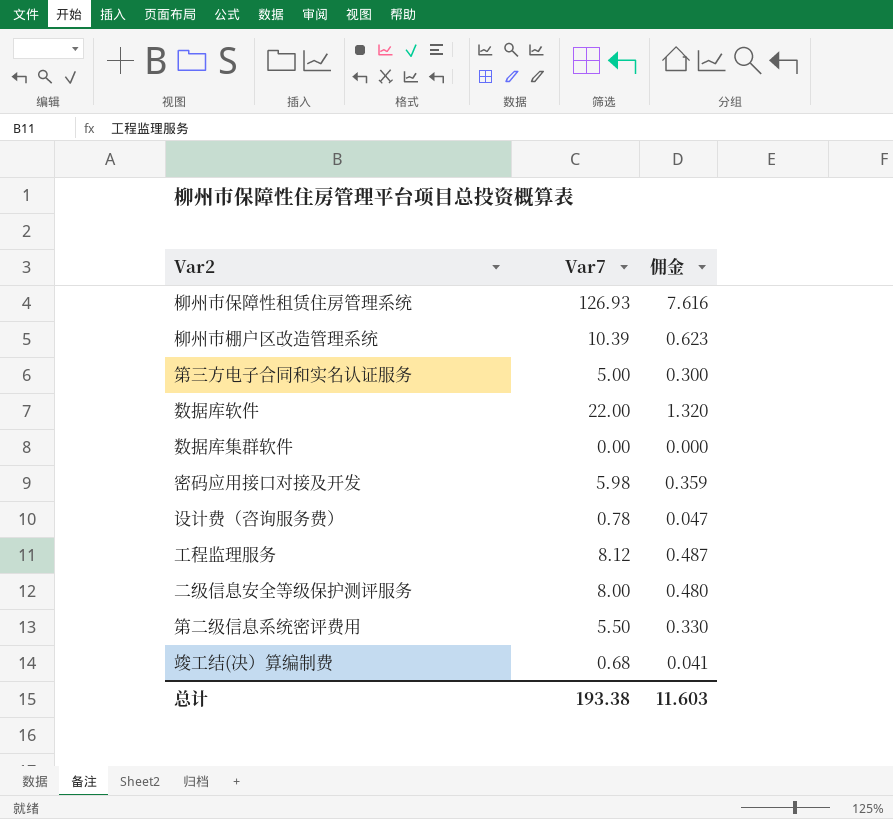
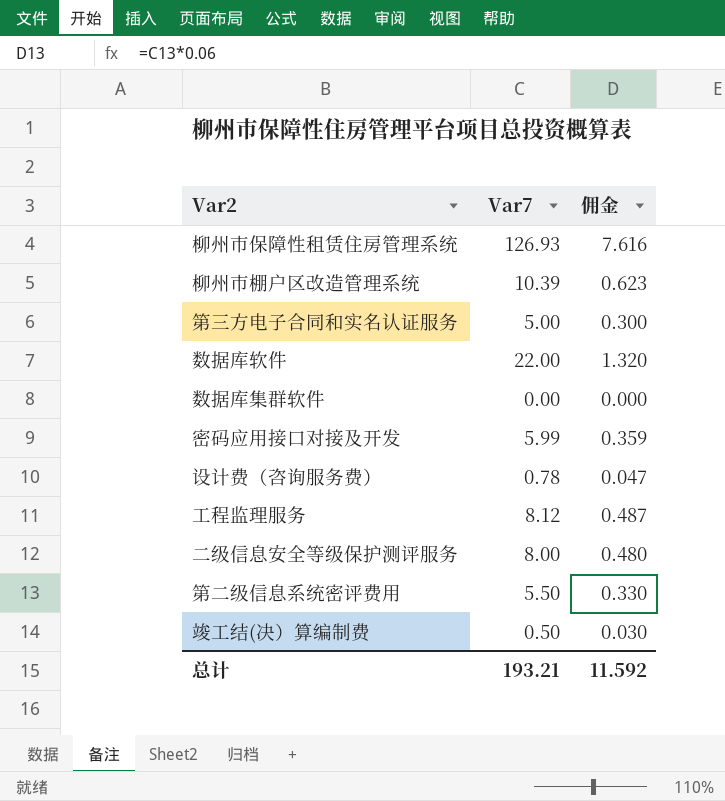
密码应用接口对接及开发 | Var7: 5.98 -> 5.99
竣工结(决）算编制费 | Var7: 0.68 -> 0.50
竣工结(决）算编制费 | 佣金: 0.041 -> 0.030
总计 | Var7: 193.38 -> 193.21
总计 | 佣金: 11.603 -> 11.592

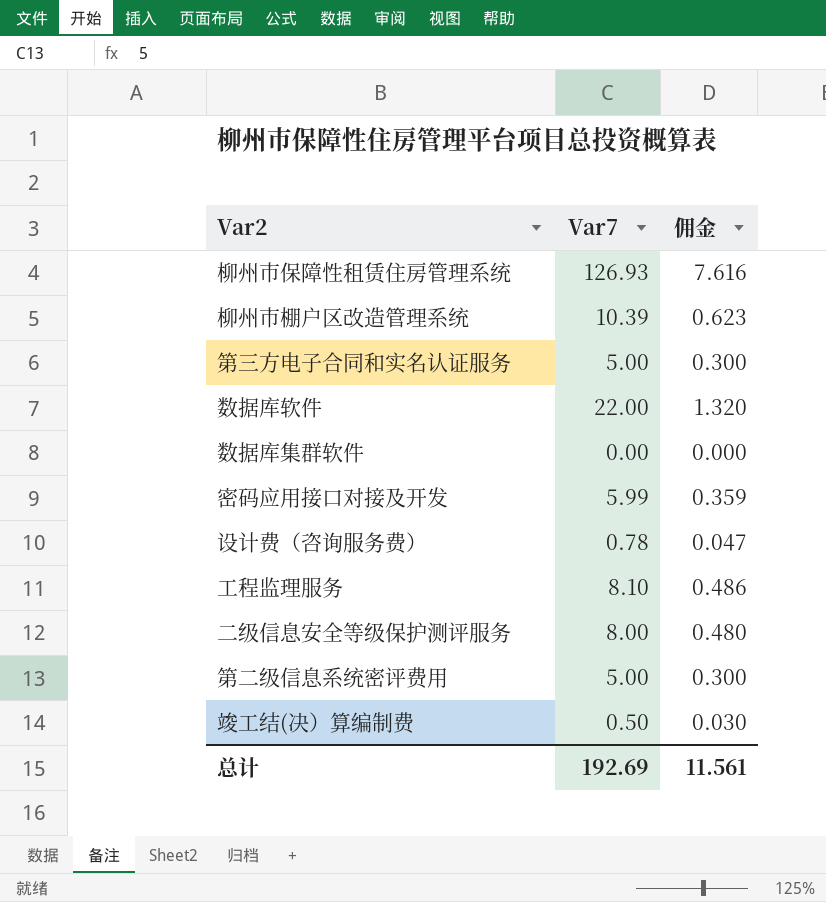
工程监理服务 | Var7: 8.12 -> 8.10
工程监理服务 | 佣金: 0.487 -> 0.486
第二级信息系统密评费用 | Var7: 5.50 -> 5.00
第二级信息系统密评费用 | 佣金: 0.330 -> 0.300
总计 | Var7: 193.21 -> 192.69
总计 | 佣金: 11.592 -> 11.561

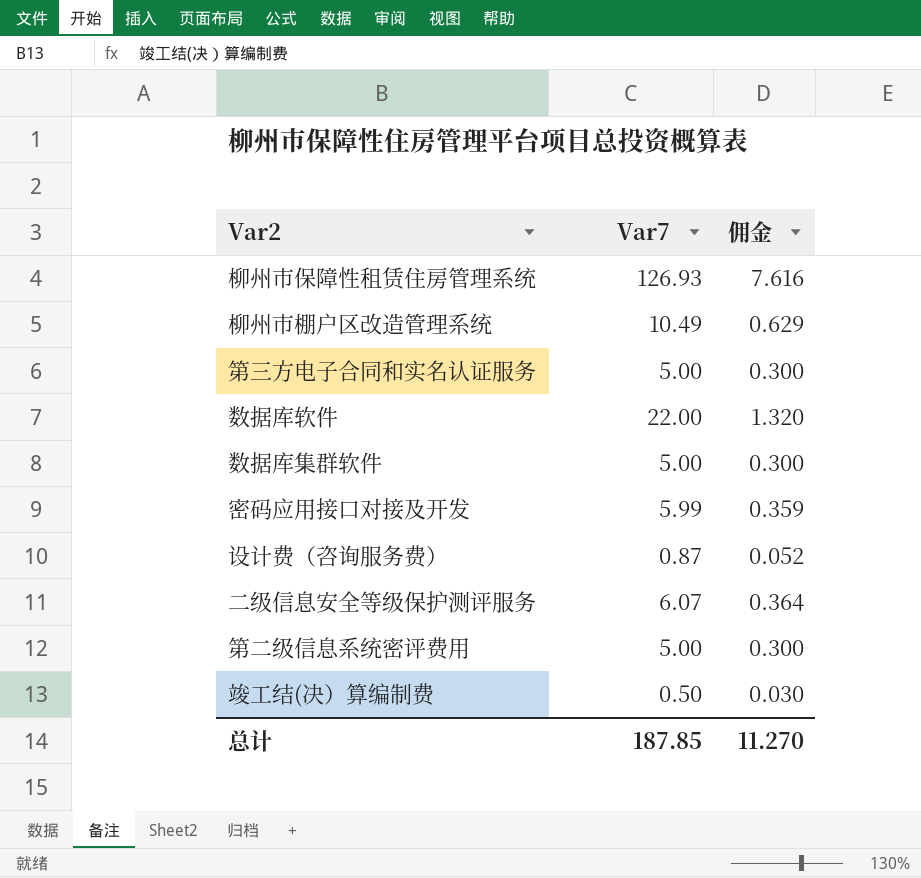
row 工程监理服务: 8.10 | 0.486 -> none
柳州市棚户区改造管理系统 | Var7: 10.39 -> 10.49
柳州市棚户区改造管理系统 | 佣金: 0.623 -> 0.629
数据库集群软件 | Var7: 0.00 -> 5.00
数据库集群软件 | 佣金: 0.000 -> 0.300
设计费（咨询服务费） | Var7: 0.78 -> 0.87
设计费（咨询服务费） | 佣金: 0.047 -> 0.052
二级信息安全等级保护测评服务 | Var7: 8.00 -> 6.07
二级信息安全等级保护测评服务 | 佣金: 0.480 -> 0.364
总计 | Var7: 192.69 -> 187.85
总计 | 佣金: 11.561 -> 11.270

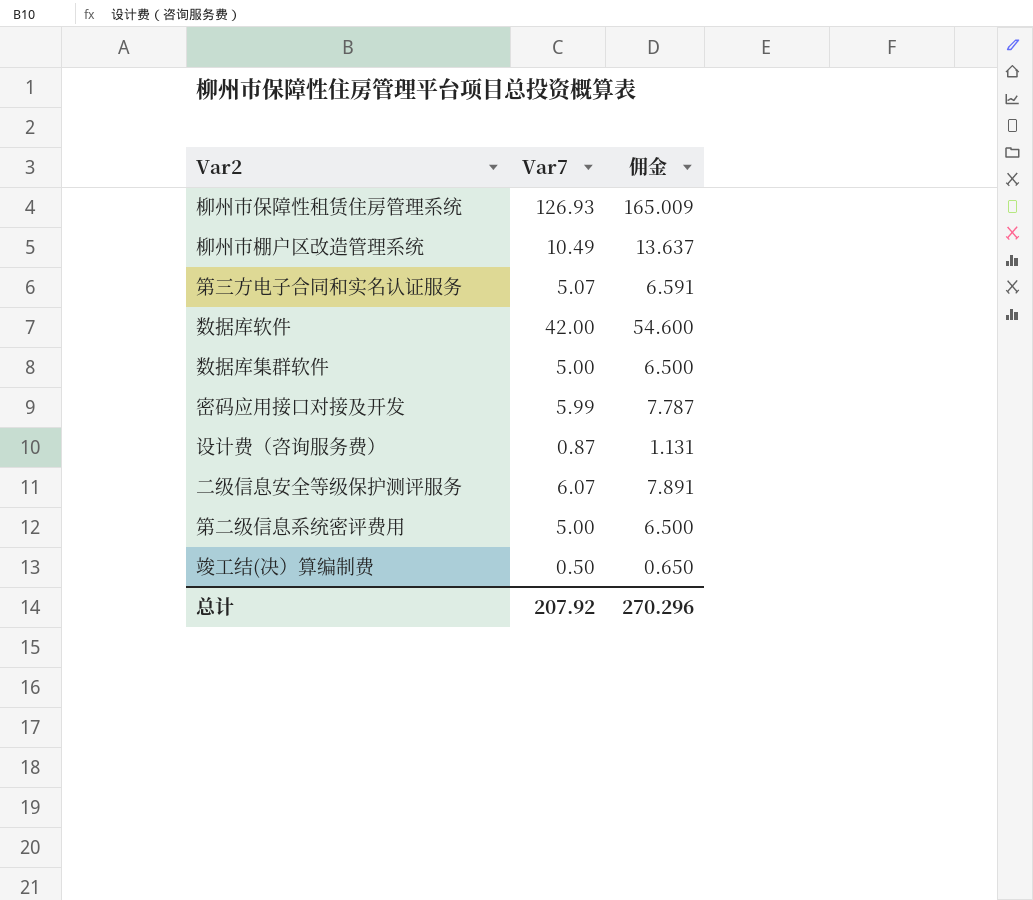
column 佣金 | formula: [Var7] * 0.06 -> [Var7] * 1.3
第三方电子合同和实名认证服务 | Var7: 5.00 -> 5.07
数据库软件 | Var7: 22.00 -> 42.00
总计 | Var7: 187.85 -> 207.92
总计 | 佣金: 11.270 -> 270.296

